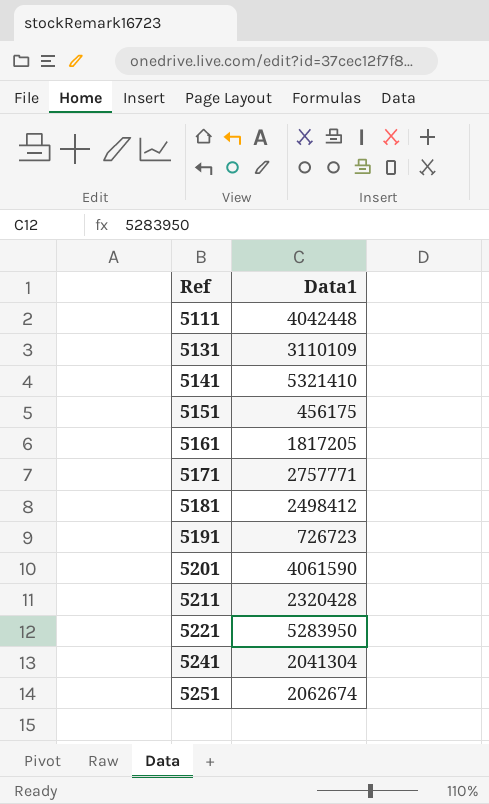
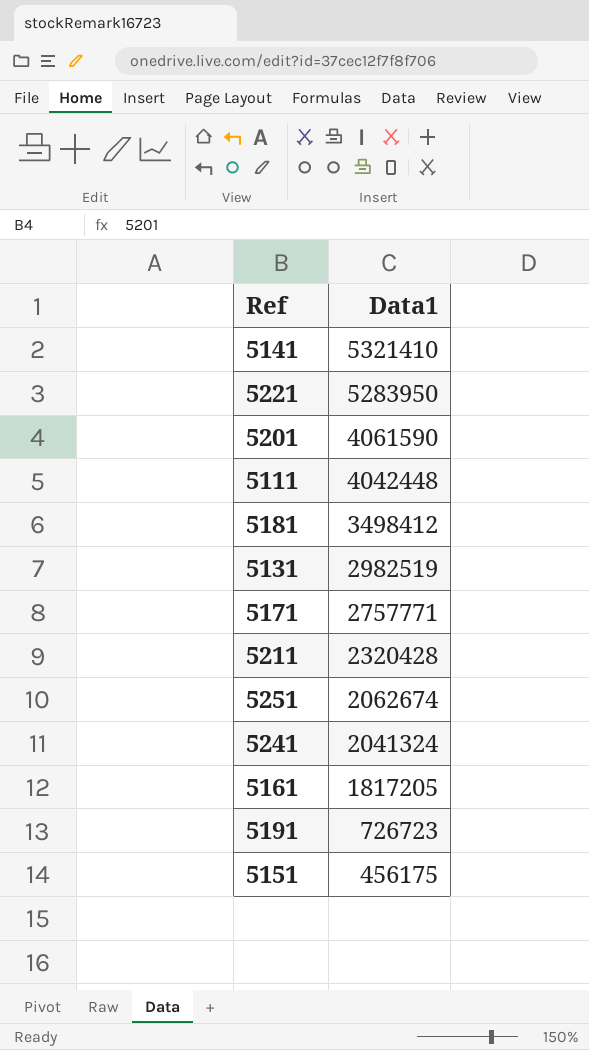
row order: Ref ascending -> Data1 descending
5181 | Data1: 2498412 -> 3498412
5131 | Data1: 3110109 -> 2982519
5241 | Data1: 2041304 -> 2041324

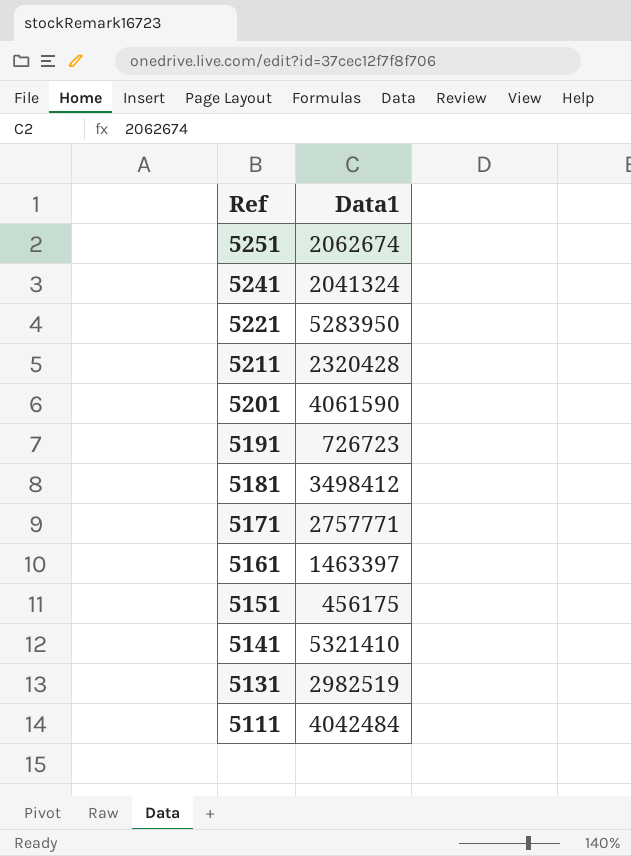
row order: Data1 descending -> Ref descending
5161 | Data1: 1817205 -> 1463397
5111 | Data1: 4042448 -> 4042484

